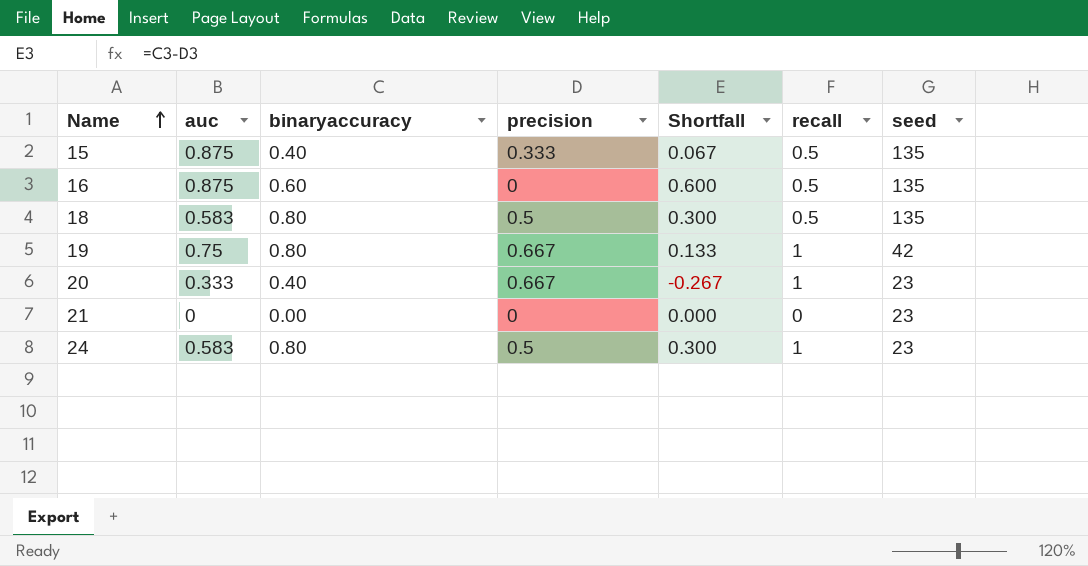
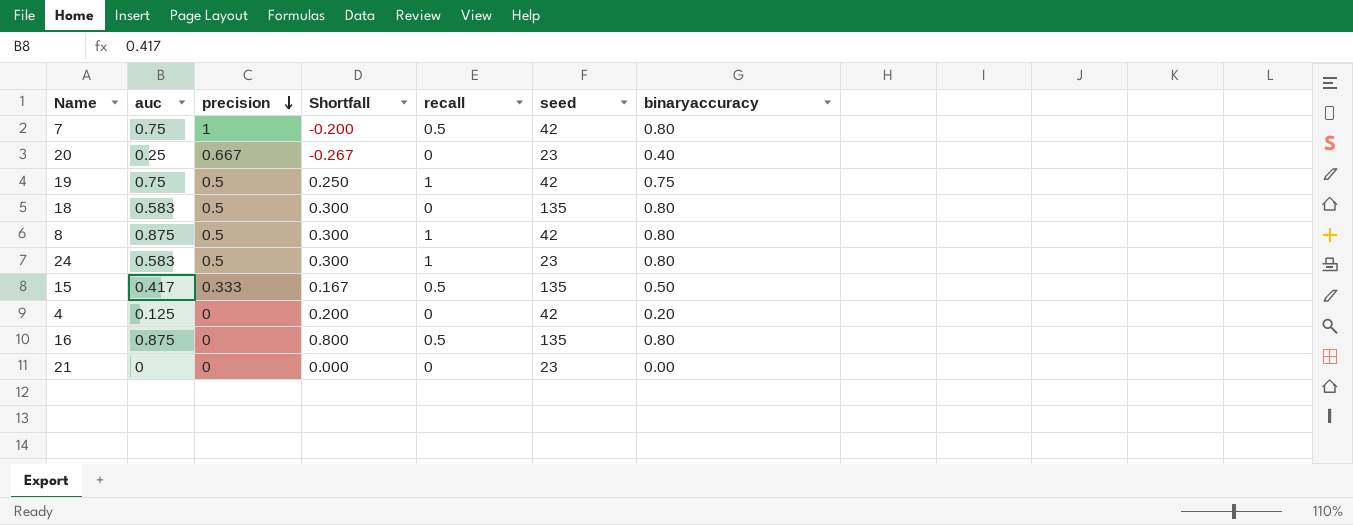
row order: Name ascending -> precision descending
column binaryaccuracy | position: 3 -> 7
row 7: none -> 0.75 | 1 | -0.200 | 0.5 | 42 | 0.80
20 | auc: 0.333 -> 0.25
20 | recall: 1 -> 0
19 | precision: 0.667 -> 0.5
19 | Shortfall: 0.133 -> 0.250
19 | binaryaccuracy: 0.80 -> 0.75
18 | recall: 0.5 -> 0
row 8: none -> 0.875 | 0.5 | 0.300 | 1 | 42 | 0.80
15 | auc: 0.875 -> 0.417
15 | Shortfall: 0.067 -> 0.167
15 | binaryaccuracy: 0.40 -> 0.50
row 4: none -> 0.125 | 0 | 0.200 | 0 | 42 | 0.20
16 | Shortfall: 0.600 -> 0.800
16 | binaryaccuracy: 0.60 -> 0.80

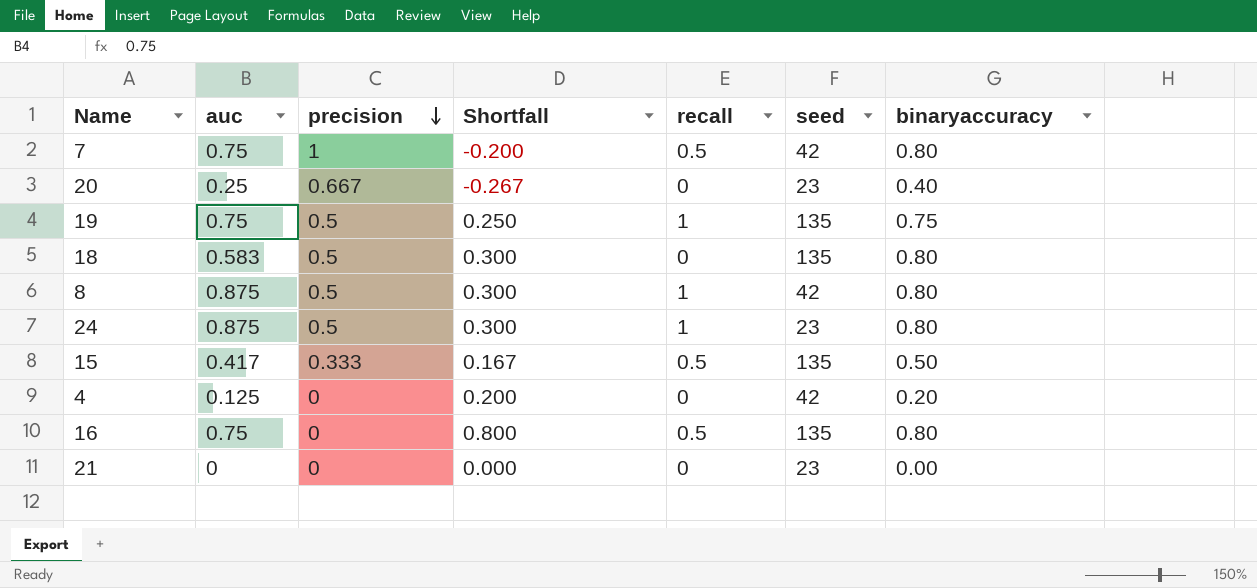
19 | seed: 42 -> 135
24 | auc: 0.583 -> 0.875
16 | auc: 0.875 -> 0.75

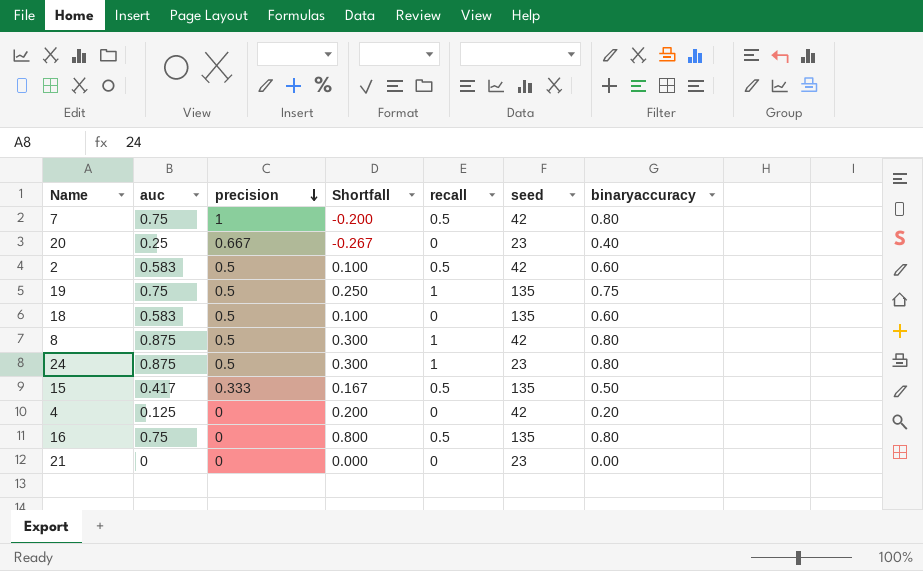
row 2: none -> 0.583 | 0.5 | 0.100 | 0.5 | 42 | 0.60
18 | Shortfall: 0.300 -> 0.100
18 | binaryaccuracy: 0.80 -> 0.60

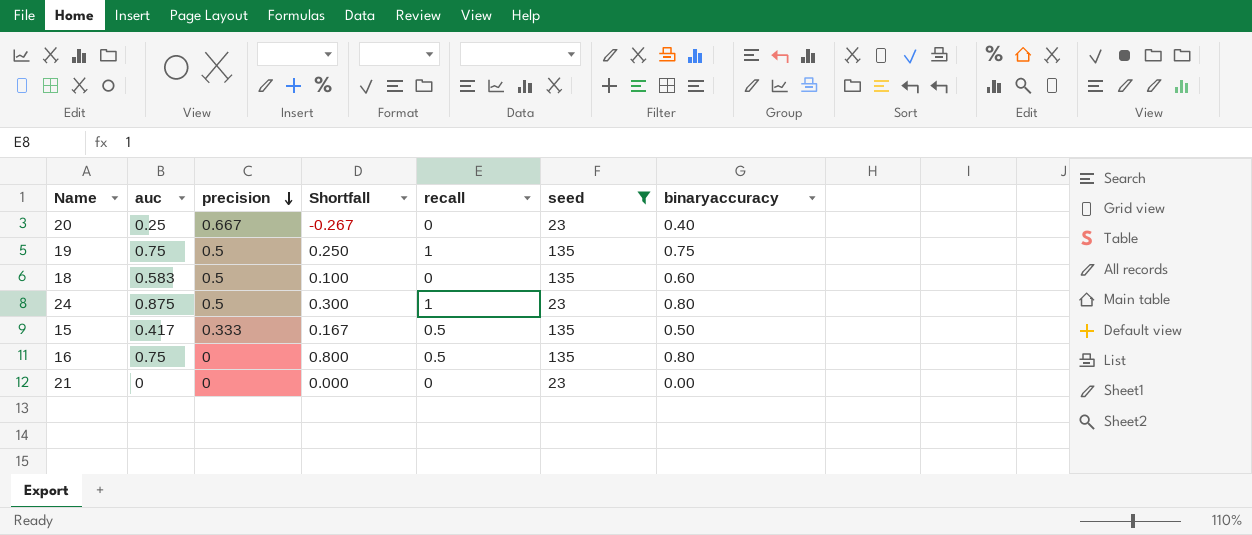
filter: none -> seed != 42

